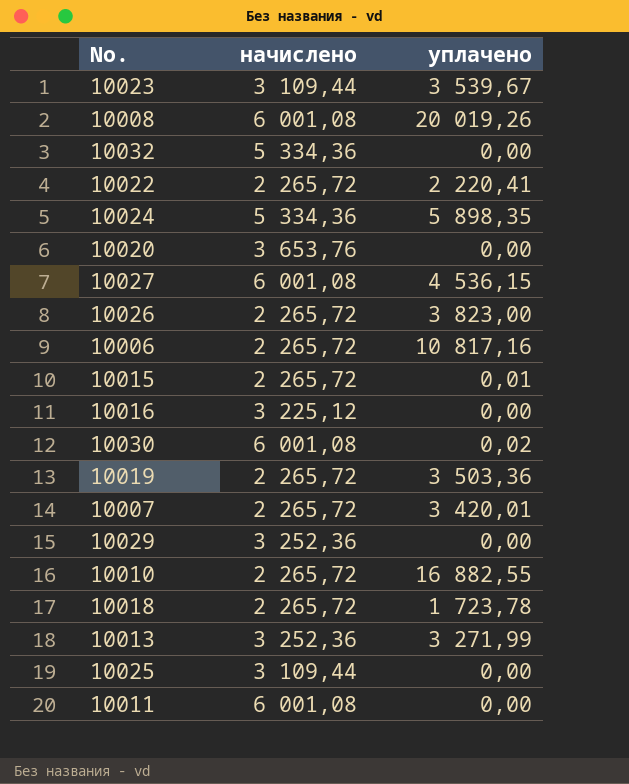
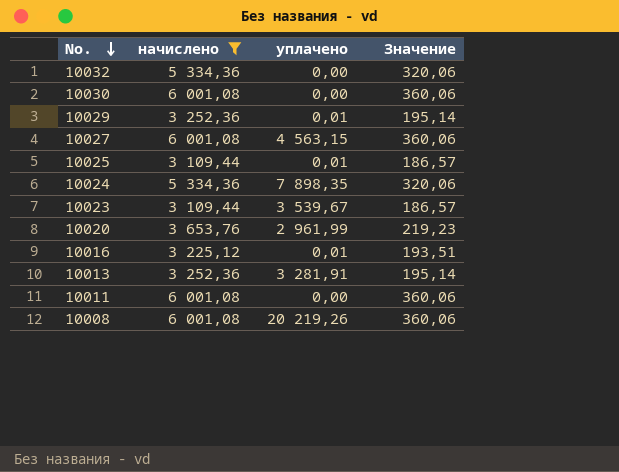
filter: none -> начислено != 2 265,72
row order: none -> No. descending
column Значение | formula: none -> [начислено] * 0,06
10030 | уплачено: 0,02 -> 0,00
10029 | уплачено: 0,00 -> 0,01
10027 | уплачено: 4 536,15 -> 4 563,15
10025 | уплачено: 0,00 -> 0,01
10024 | уплачено: 5 898,35 -> 7 898,35
10020 | уплачено: 0,00 -> 2 961,99
10016 | уплачено: 0,00 -> 0,01
10013 | уплачено: 3 271,99 -> 3 281,91
10008 | уплачено: 20 019,26 -> 20 219,26

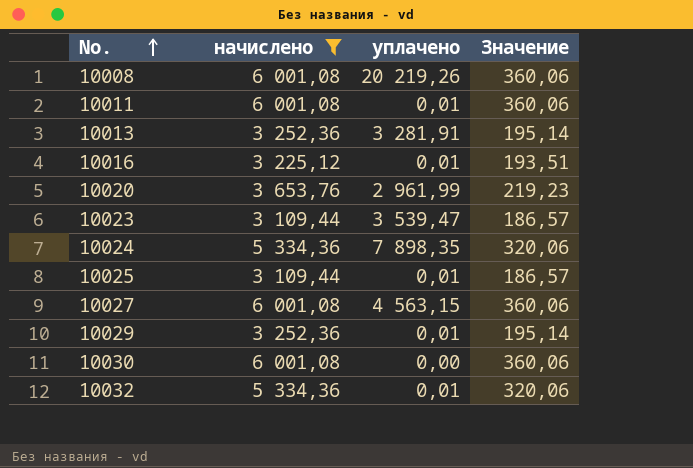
row order: No. descending -> No. ascending
10011 | уплачено: 0,00 -> 0,01
10023 | уплачено: 3 539,67 -> 3 539,47
10032 | уплачено: 0,00 -> 0,01

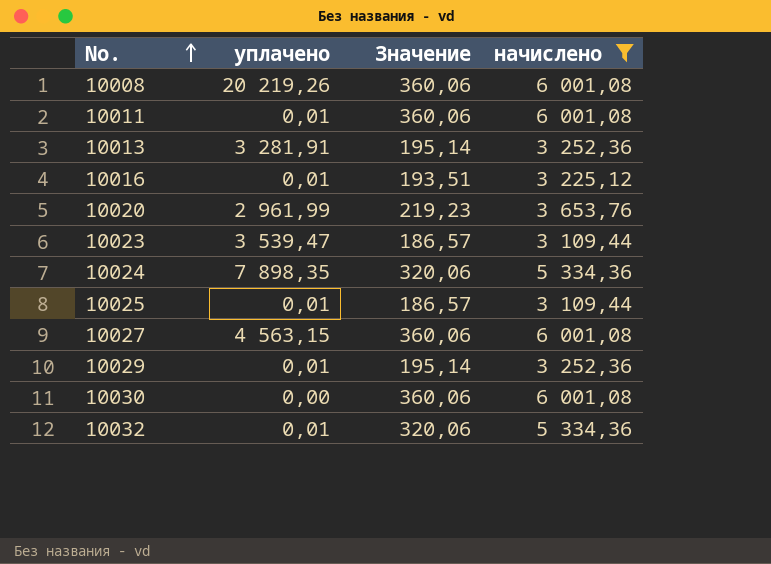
column начислено | position: 2 -> 4

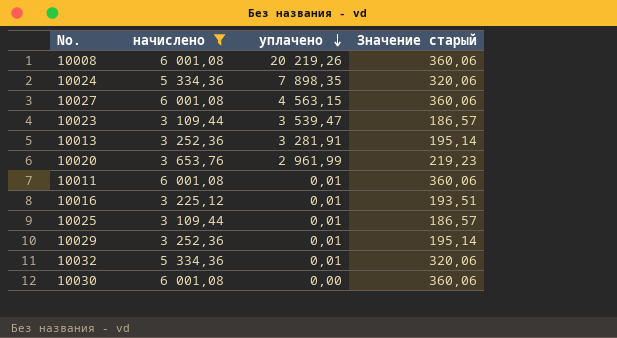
row order: No. ascending -> уплачено descending
column начислено | position: 4 -> 2
column name: Значение -> Значение старый

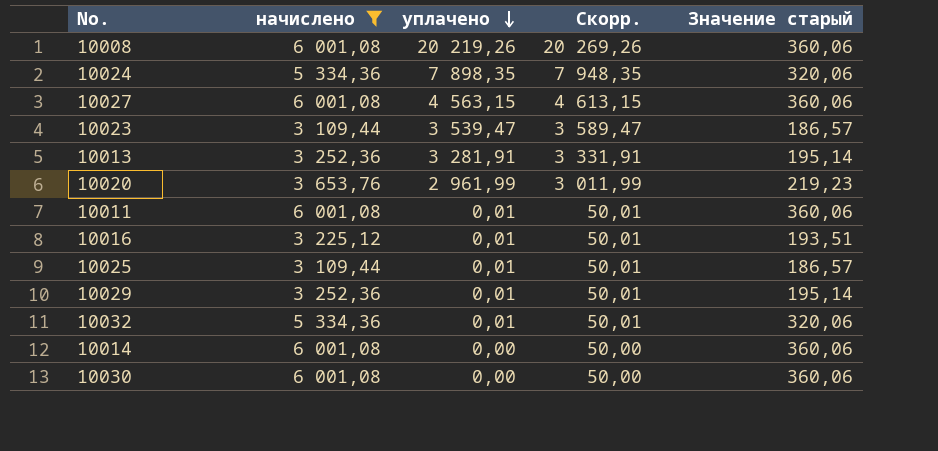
column Скорр. | formula: none -> [уплачено] + 50
row 10014: none -> 6 001,08 | 0,00 | 50,00 | 360,06

